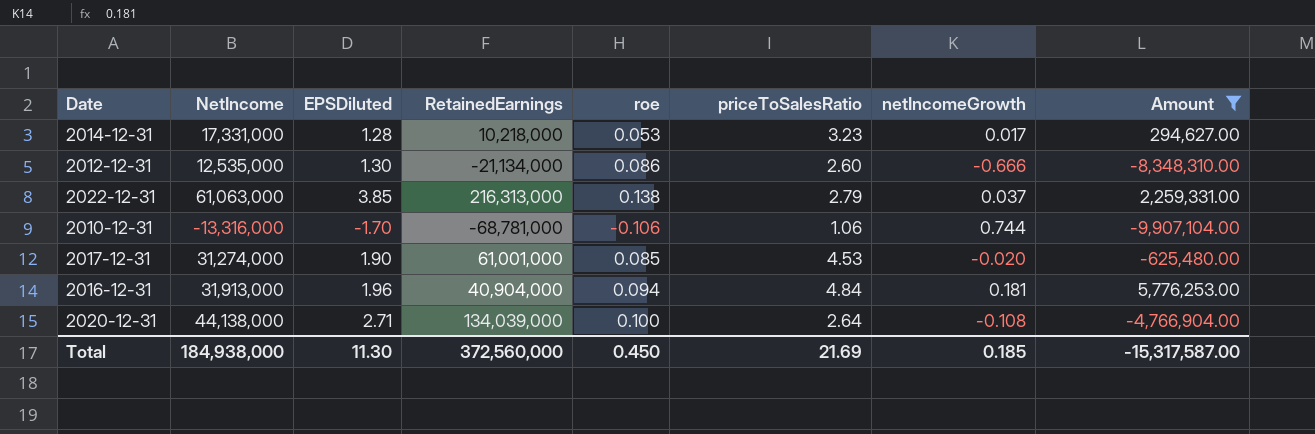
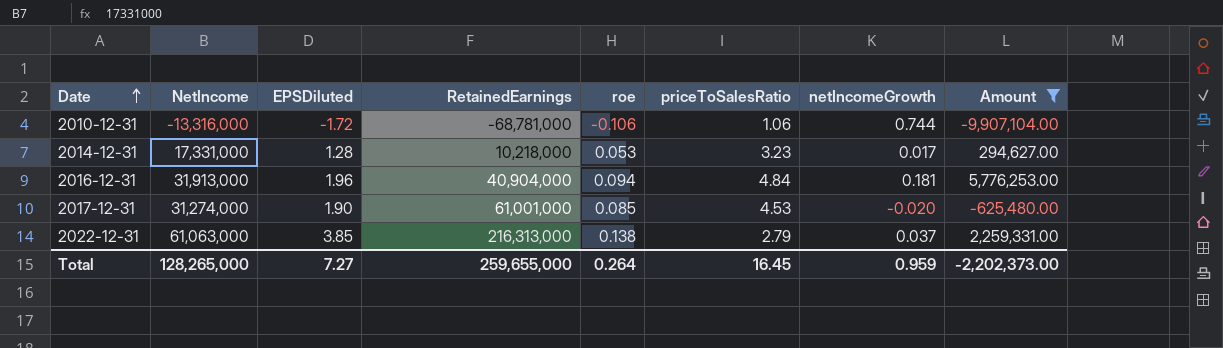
row order: none -> Date ascending
row 2012-12-31: 12,535,000 | 1.30 | -21,134,000 | 0.086 | 2.60 | -0.666 | -8,348,310.00 -> none
row 2020-12-31: 44,138,000 | 2.71 | 134,039,000 | 0.100 | 2.64 | -0.108 | -4,766,904.00 -> none
2010-12-31 | EPSDiluted: -1.70 -> -1.72
Total | NetIncome: 184,938,000 -> 128,265,000
Total | EPSDiluted: 11.30 -> 7.27
Total | RetainedEarnings: 372,560,000 -> 259,655,000
Total | roe: 0.450 -> 0.264
Total | priceToSalesRatio: 21.69 -> 16.45
Total | netIncomeGrowth: 0.185 -> 0.959
Total | Amount: -15,317,587.00 -> -2,202,373.00

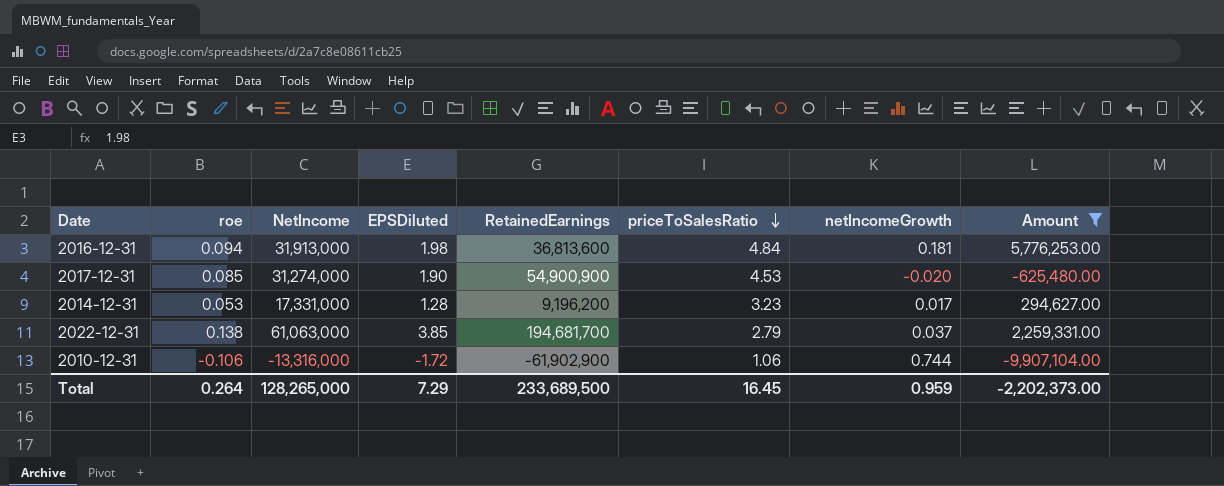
row order: Date ascending -> priceToSalesRatio descending
column roe | position: 5 -> 2
2016-12-31 | EPSDiluted: 1.96 -> 1.98
2016-12-31 | RetainedEarnings: 40,904,000 -> 36,813,600
2017-12-31 | RetainedEarnings: 61,001,000 -> 54,900,900
2014-12-31 | RetainedEarnings: 10,218,000 -> 9,196,200
2022-12-31 | RetainedEarnings: 216,313,000 -> 194,681,700
2010-12-31 | RetainedEarnings: -68,781,000 -> -61,902,900
Total | EPSDiluted: 7.27 -> 7.29
Total | RetainedEarnings: 259,655,000 -> 233,689,500

